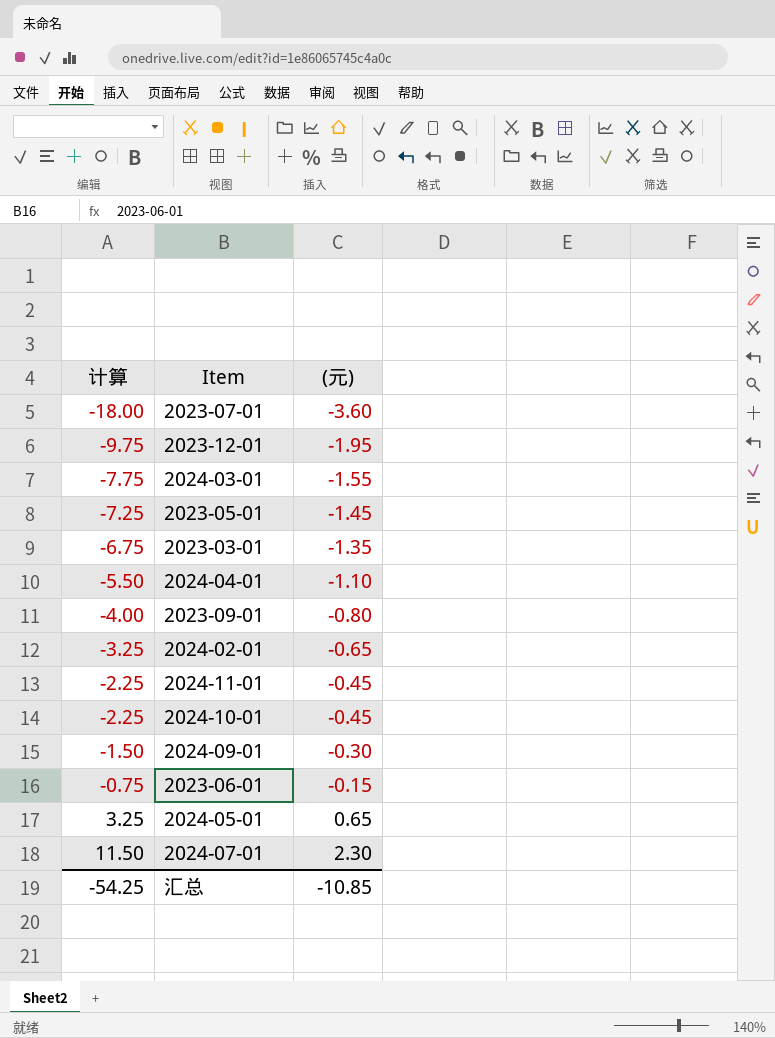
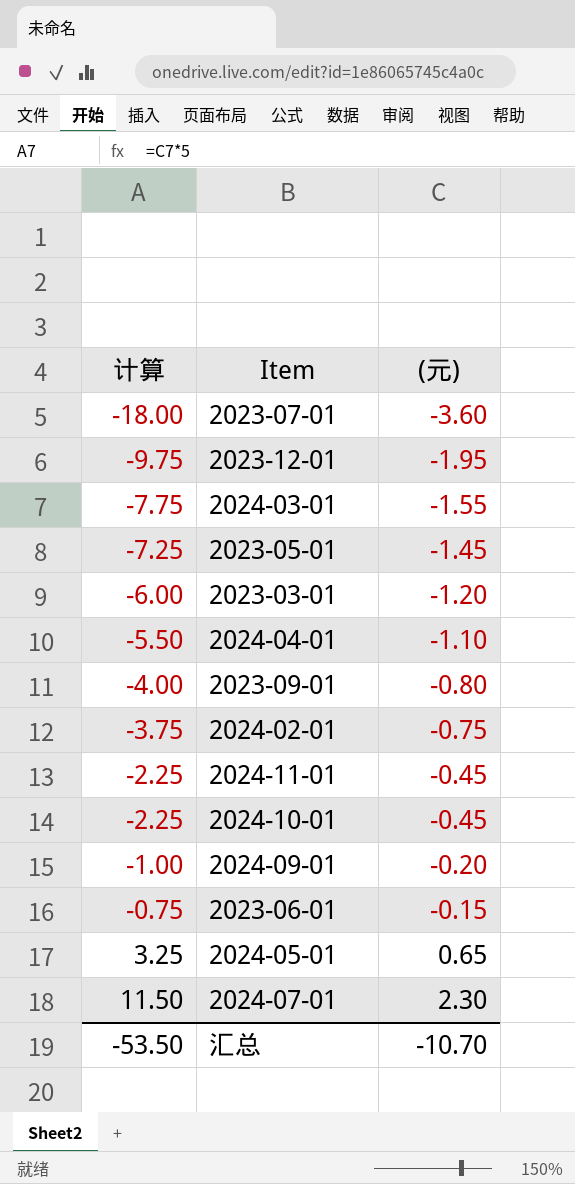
2023-03-01 | 计算: -6.75 -> -6.00
2023-03-01 | (元): -1.35 -> -1.20
2024-02-01 | 计算: -3.25 -> -3.75
2024-02-01 | (元): -0.65 -> -0.75
2024-09-01 | 计算: -1.50 -> -1.00
2024-09-01 | (元): -0.30 -> -0.20
汇总 | 计算: -54.25 -> -53.50
汇总 | (元): -10.85 -> -10.70

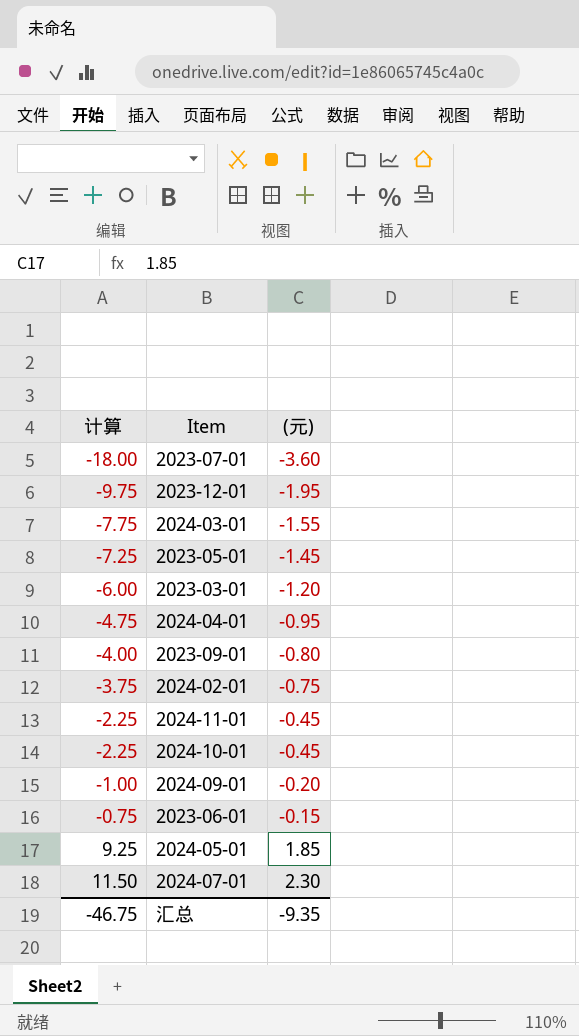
2024-04-01 | 计算: -5.50 -> -4.75
2024-04-01 | (元): -1.10 -> -0.95
2024-05-01 | 计算: 3.25 -> 9.25
2024-05-01 | (元): 0.65 -> 1.85
汇总 | 计算: -53.50 -> -46.75
汇总 | (元): -10.70 -> -9.35

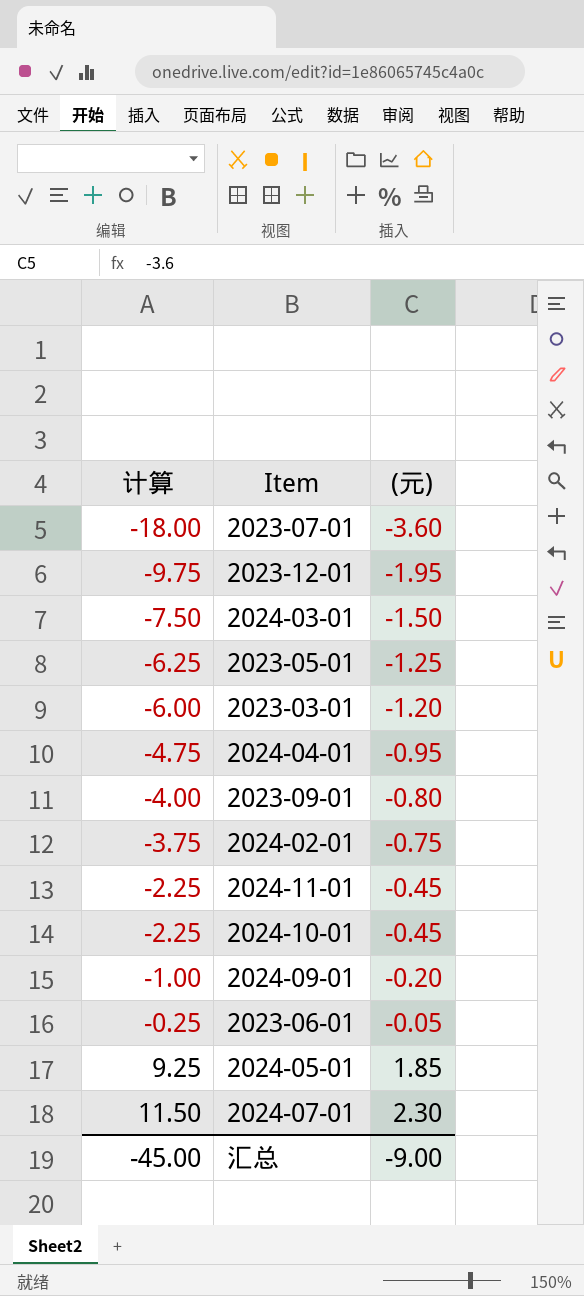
2024-03-01 | 计算: -7.75 -> -7.50
2024-03-01 | (元): -1.55 -> -1.50
2023-05-01 | 计算: -7.25 -> -6.25
2023-05-01 | (元): -1.45 -> -1.25
2023-06-01 | 计算: -0.75 -> -0.25
2023-06-01 | (元): -0.15 -> -0.05
汇总 | 计算: -46.75 -> -45.00
汇总 | (元): -9.35 -> -9.00

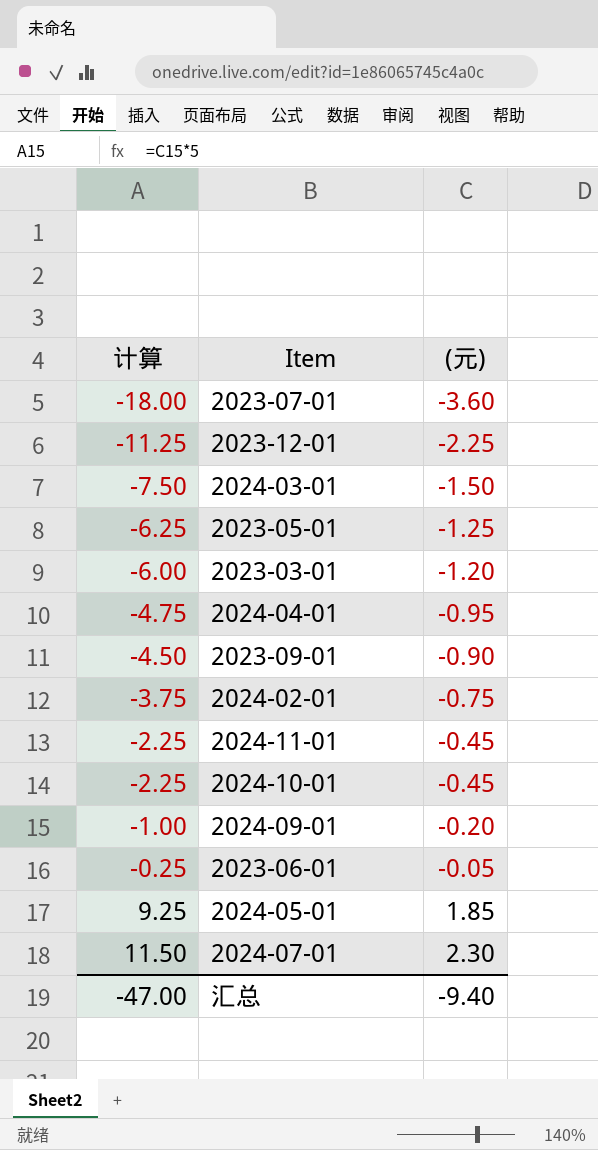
2023-12-01 | 计算: -9.75 -> -11.25
2023-12-01 | (元): -1.95 -> -2.25
2023-09-01 | 计算: -4.00 -> -4.50
2023-09-01 | (元): -0.80 -> -0.90
汇总 | 计算: -45.00 -> -47.00
汇总 | (元): -9.00 -> -9.40

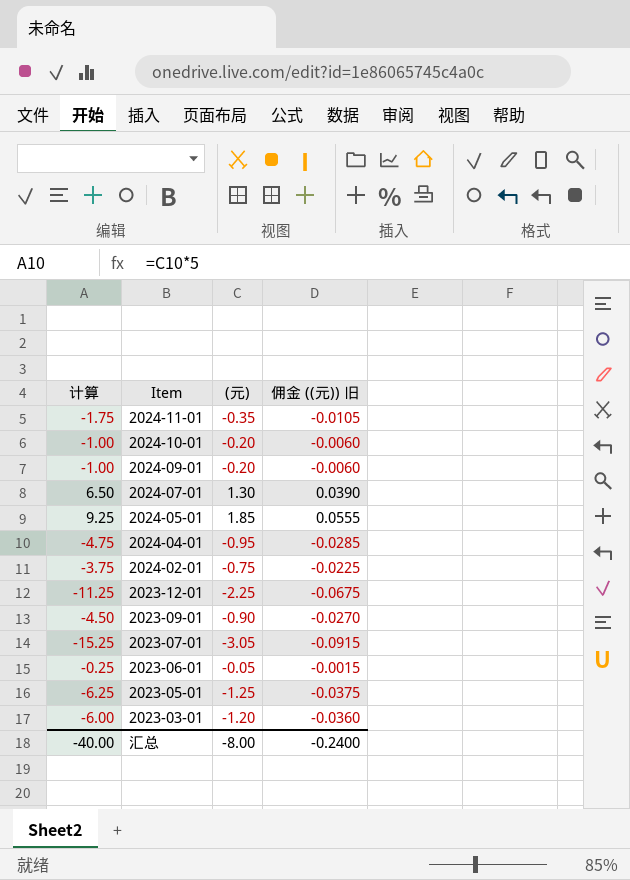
row order: 计算 ascending -> Item descending
column 佣金 ((元)) 旧 | formula: none -> [(元)] * 0.03
row 2024-03-01: -7.50 | -1.50 -> none
2024-11-01 | 计算: -2.25 -> -1.75
2024-11-01 | (元): -0.45 -> -0.35
2024-10-01 | 计算: -2.25 -> -1.00
2024-10-01 | (元): -0.45 -> -0.20
2024-07-01 | 计算: 11.50 -> 6.50
2024-07-01 | (元): 2.30 -> 1.30
2023-07-01 | 计算: -18.00 -> -15.25
2023-07-01 | (元): -3.60 -> -3.05
汇总 | 计算: -47.00 -> -40.00
汇总 | (元): -9.40 -> -8.00

